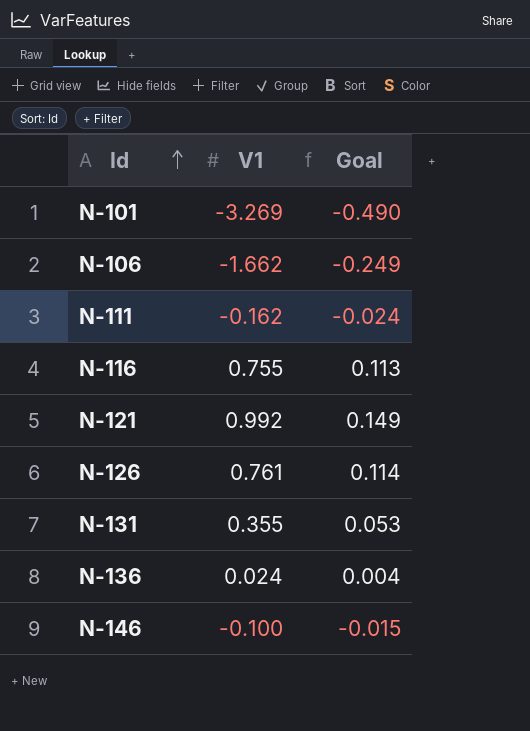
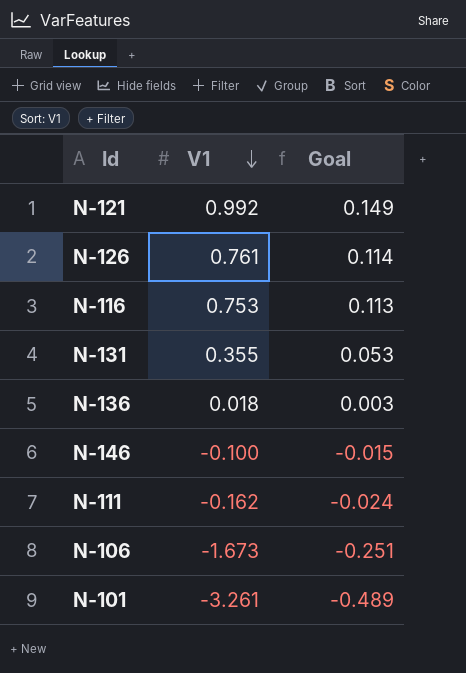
row order: Id ascending -> V1 descending
N-116 | V1: 0.755 -> 0.753
N-136 | V1: 0.024 -> 0.018
N-136 | Goal: 0.004 -> 0.003
N-106 | V1: -1.662 -> -1.673
N-106 | Goal: -0.249 -> -0.251
N-101 | V1: -3.269 -> -3.261
N-101 | Goal: -0.490 -> -0.489

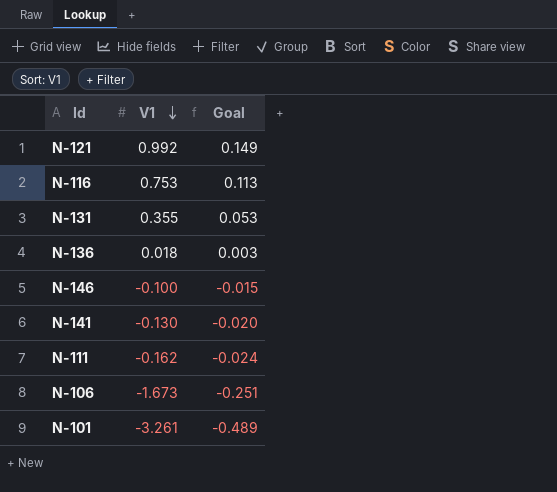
row N-126: 0.761 | 0.114 -> none
row N-141: none -> -0.130 | -0.020

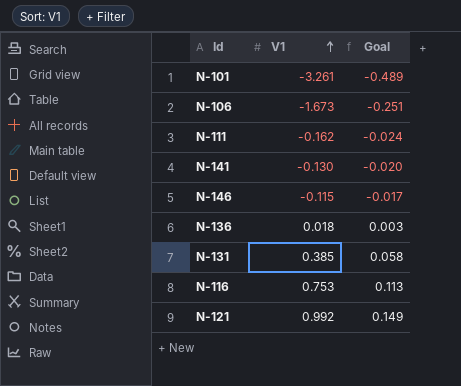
row order: V1 descending -> V1 ascending
N-146 | V1: -0.100 -> -0.115
N-146 | Goal: -0.015 -> -0.017
N-131 | V1: 0.355 -> 0.385
N-131 | Goal: 0.053 -> 0.058

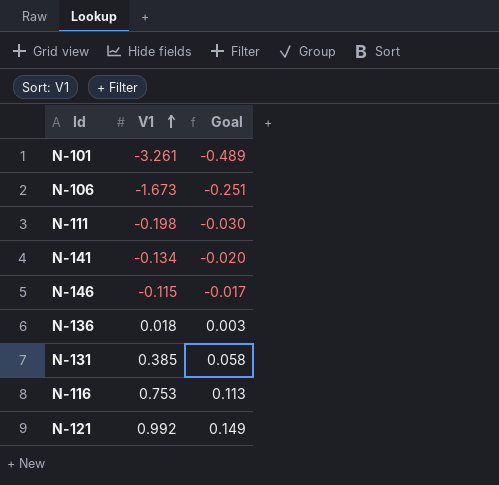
N-111 | V1: -0.162 -> -0.198
N-111 | Goal: -0.024 -> -0.030
N-141 | V1: -0.130 -> -0.134

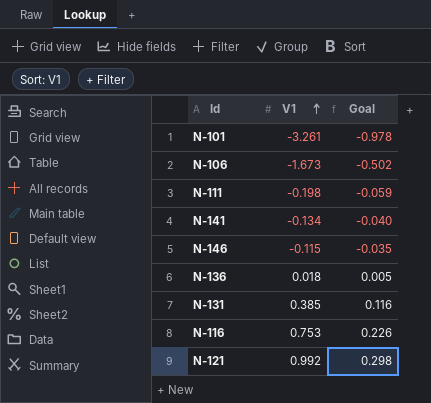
column Goal | formula: [V1] * 0.15 -> [V1] * 0.3

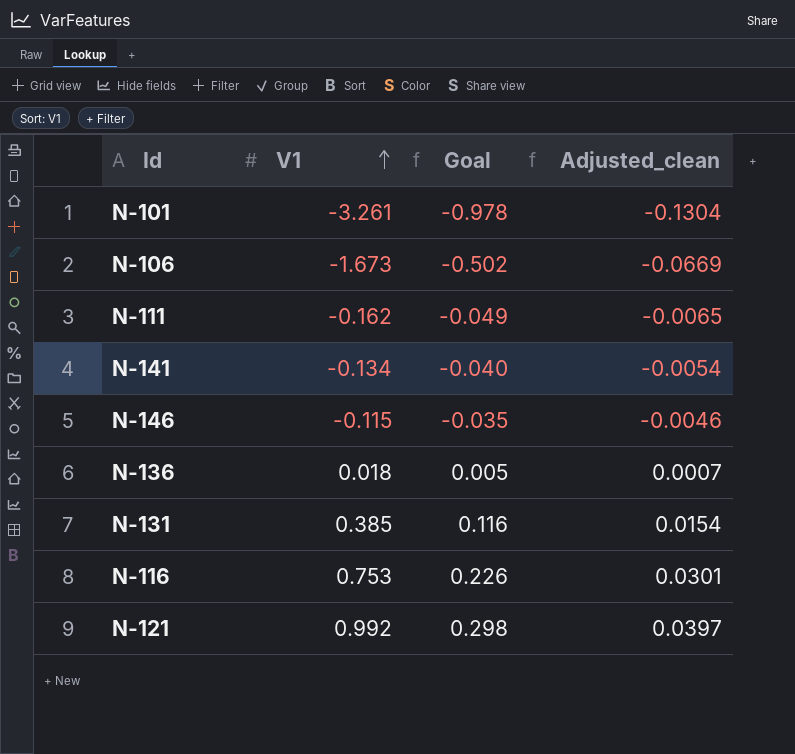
column Adjusted_clean | formula: none -> [V1] * 0.04
N-111 | V1: -0.198 -> -0.162
N-111 | Goal: -0.059 -> -0.049

